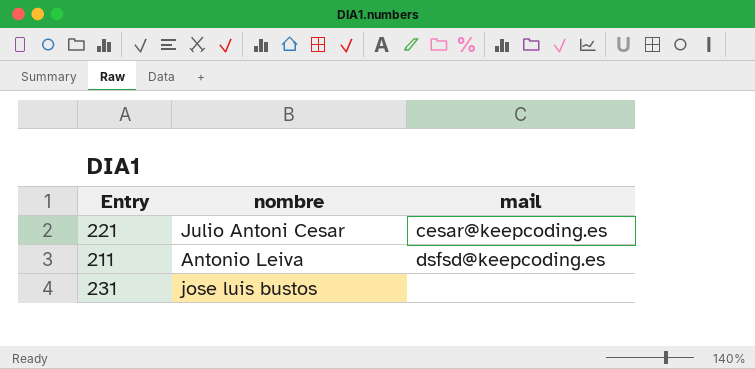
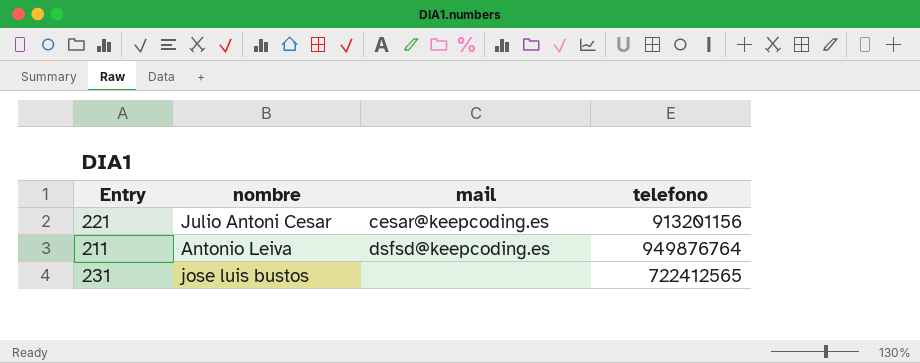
column telefono | position: none -> 4

